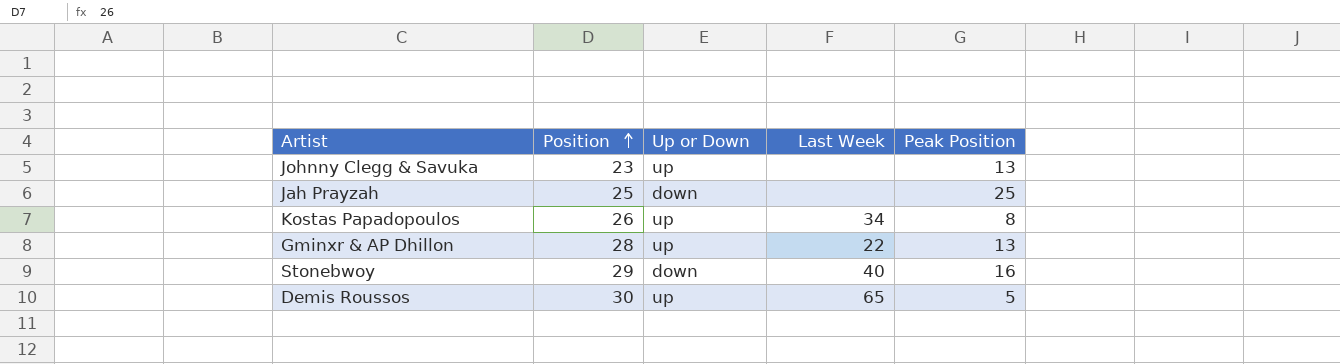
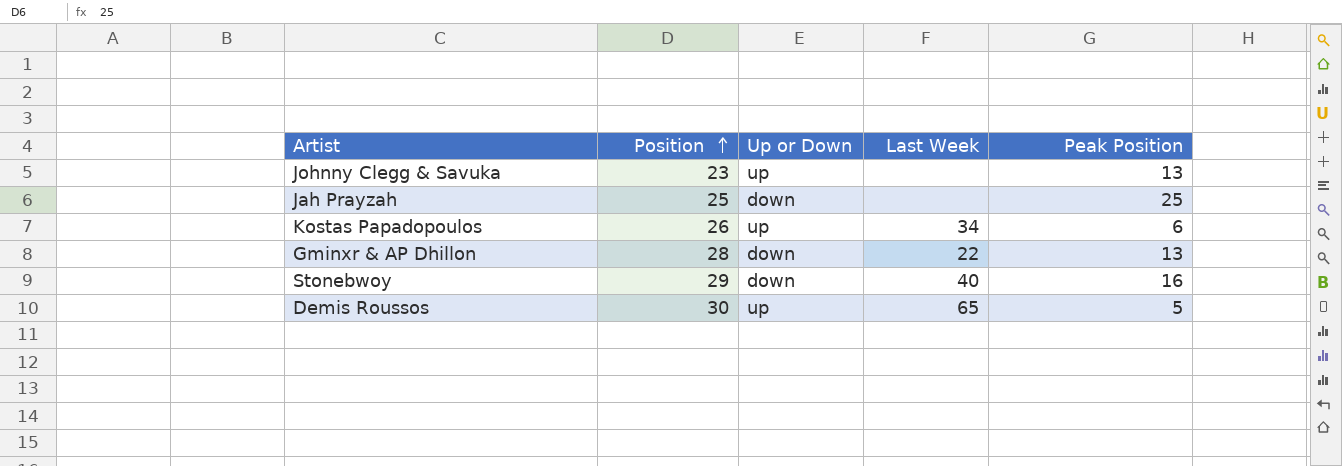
Kostas Papadopoulos | Peak Position: 8 -> 6
Gminxr & AP Dhillon | Up or Down: up -> down

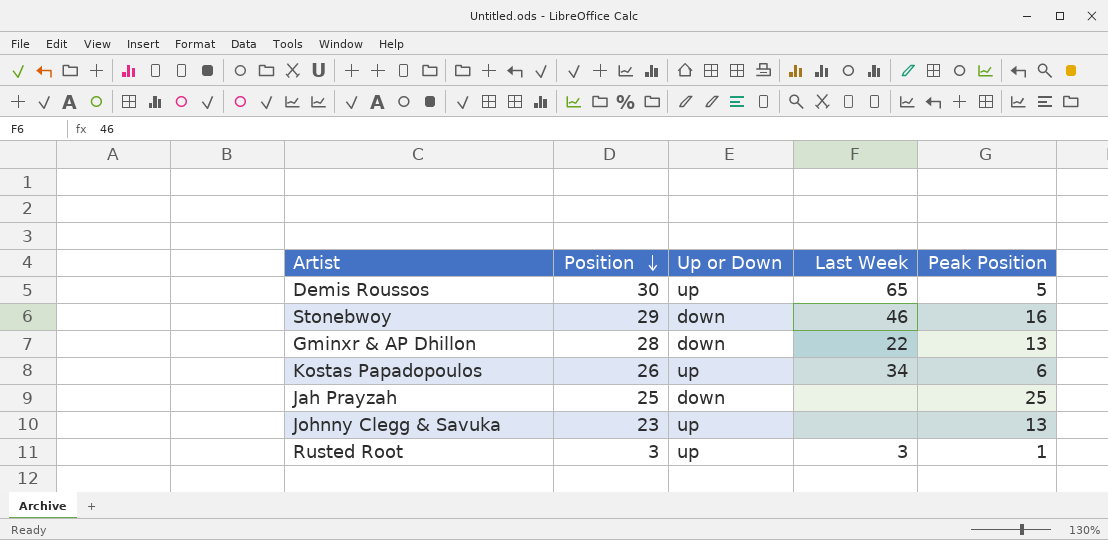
row order: Position ascending -> Position descending
Stonebwoy | Last Week: 40 -> 46
row Rusted Root: none -> 3 | up | 3 | 1

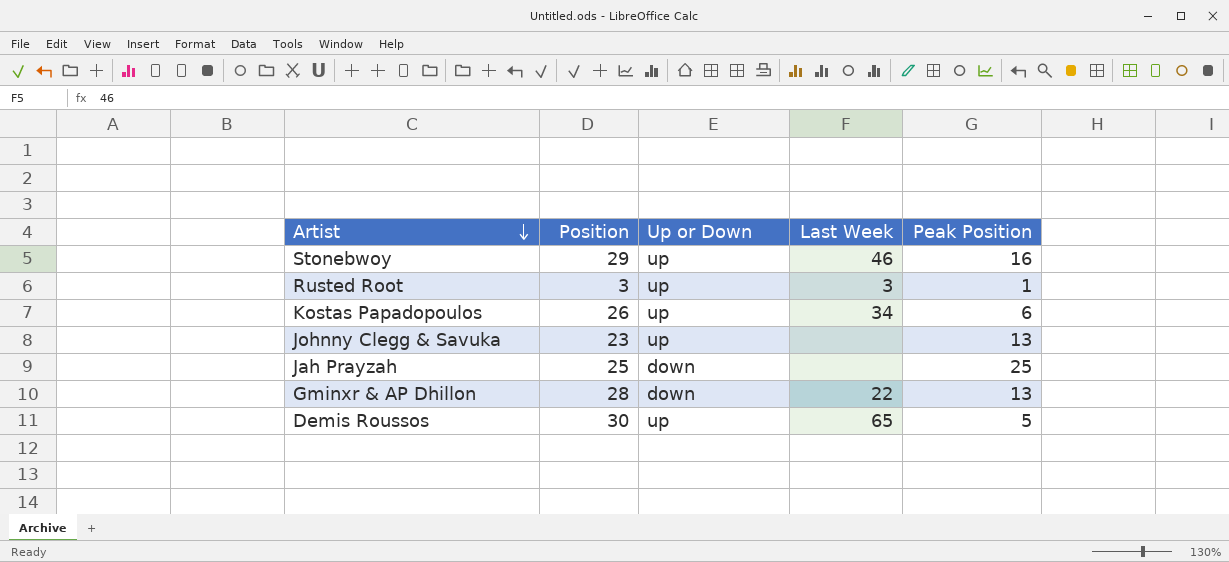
row order: Position descending -> Artist descending
Stonebwoy | Up or Down: down -> up

